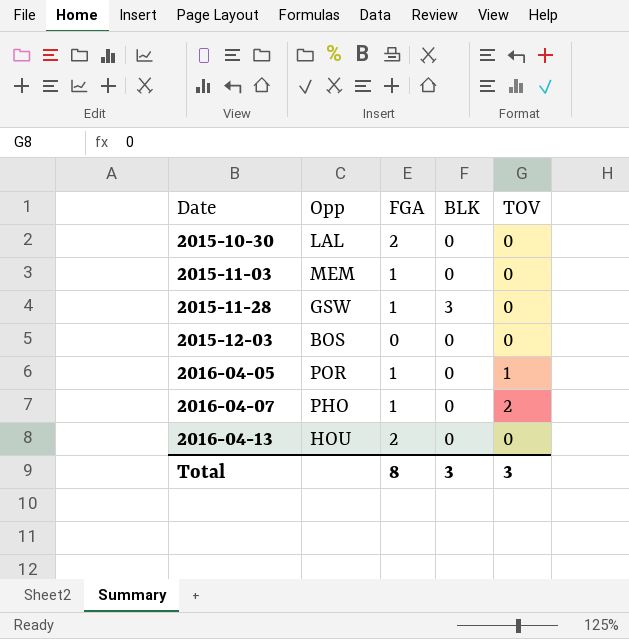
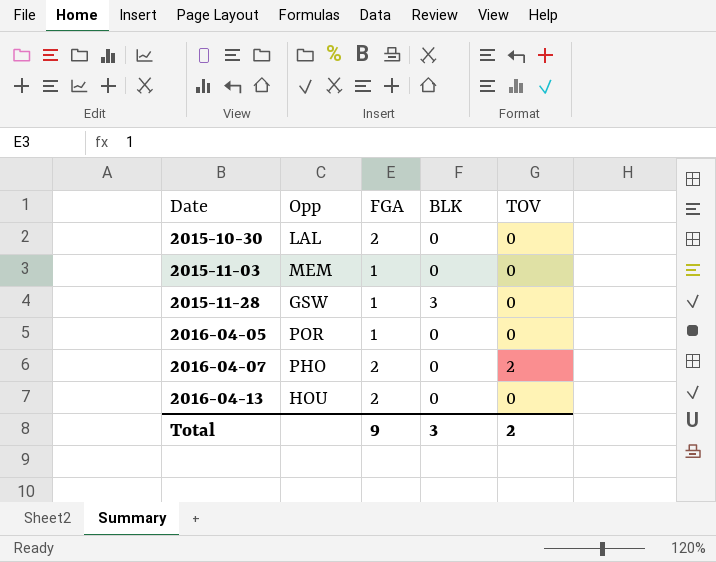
row 2015-12-03: BOS | 0 | 0 | 0 -> none
2016-04-05 | TOV: 1 -> 0
2016-04-07 | FGA: 1 -> 2
Total | FGA: 8 -> 9
Total | TOV: 3 -> 2

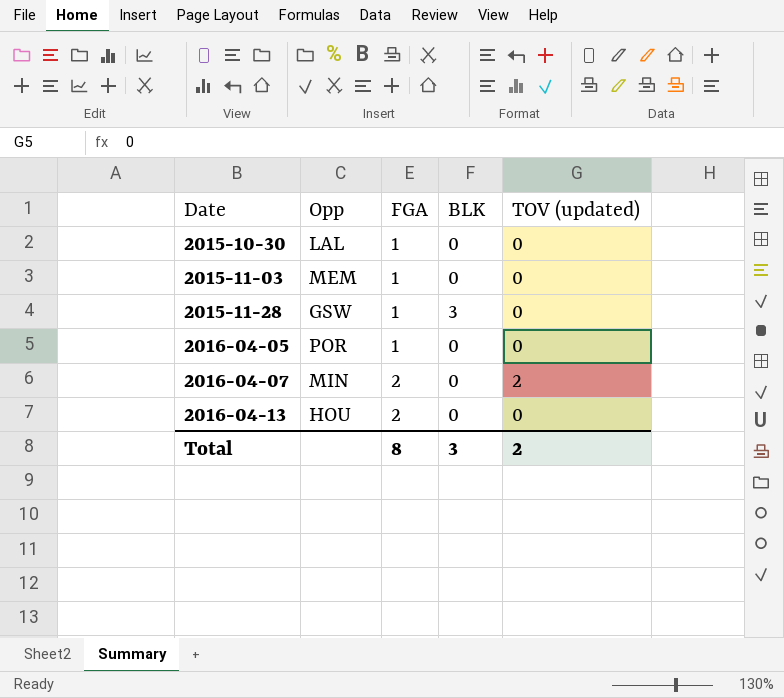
column name: TOV -> TOV (updated)
2015-10-30 | FGA: 2 -> 1
2016-04-07 | Opp: PHO -> MIN
Total | FGA: 9 -> 8

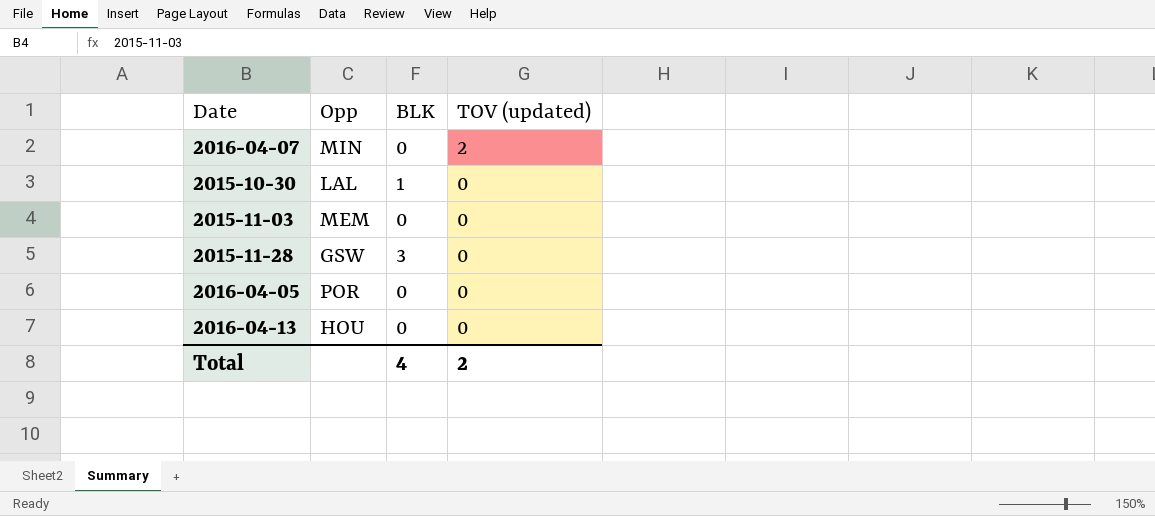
row order: Date ascending -> TOV (updated) descending
column FGA | position: 3 -> none
2015-10-30 | BLK: 0 -> 1
Total | BLK: 3 -> 4

